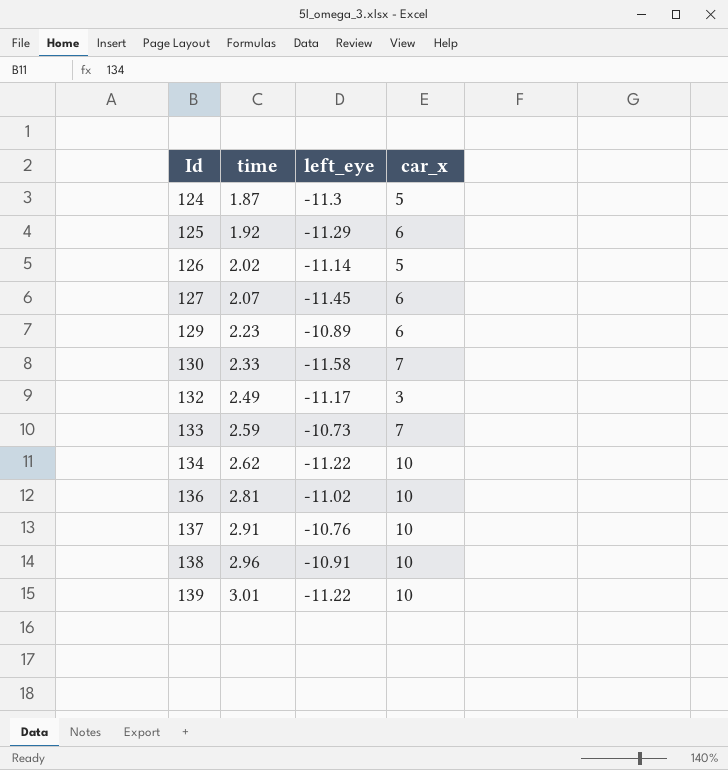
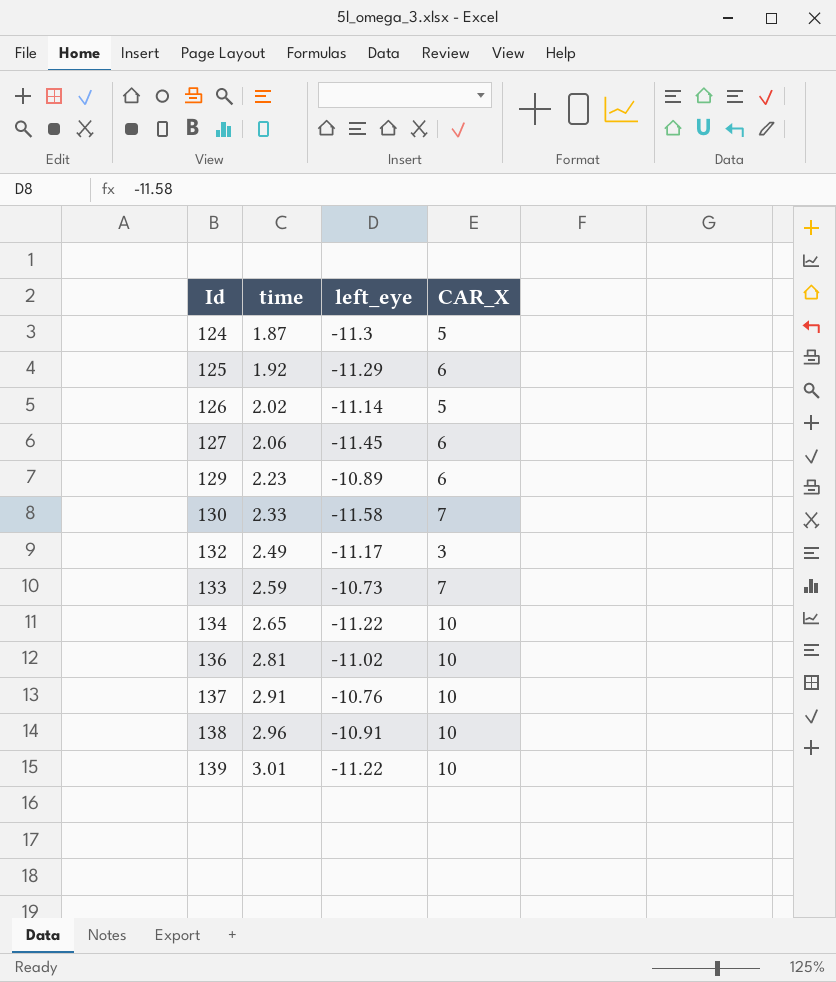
column name: car_x -> CAR_X
127 | time: 2.07 -> 2.06
134 | time: 2.62 -> 2.65

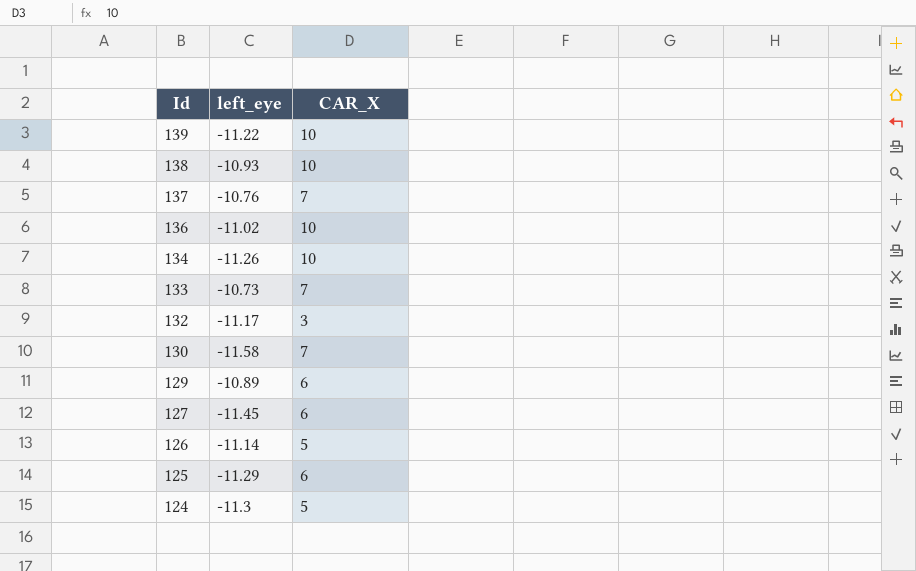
row order: Id ascending -> Id descending
column time | position: 2 -> none
138 | left_eye: -10.91 -> -10.93
137 | CAR_X: 10 -> 7
134 | left_eye: -11.22 -> -11.26

